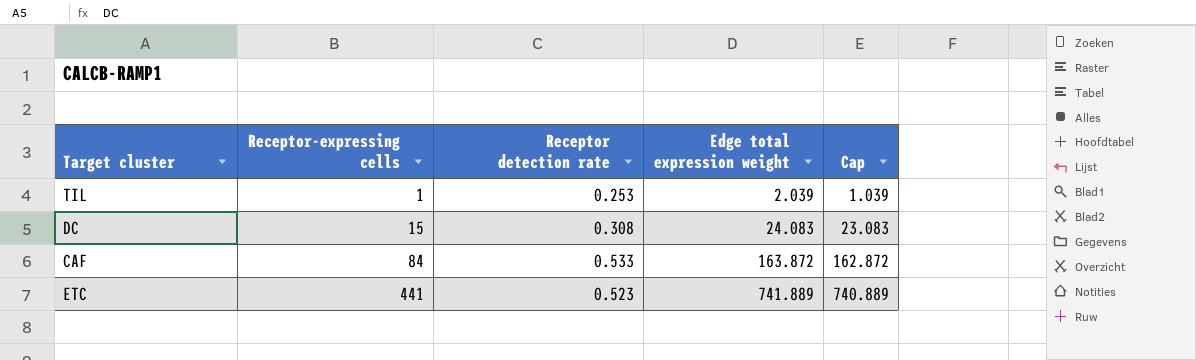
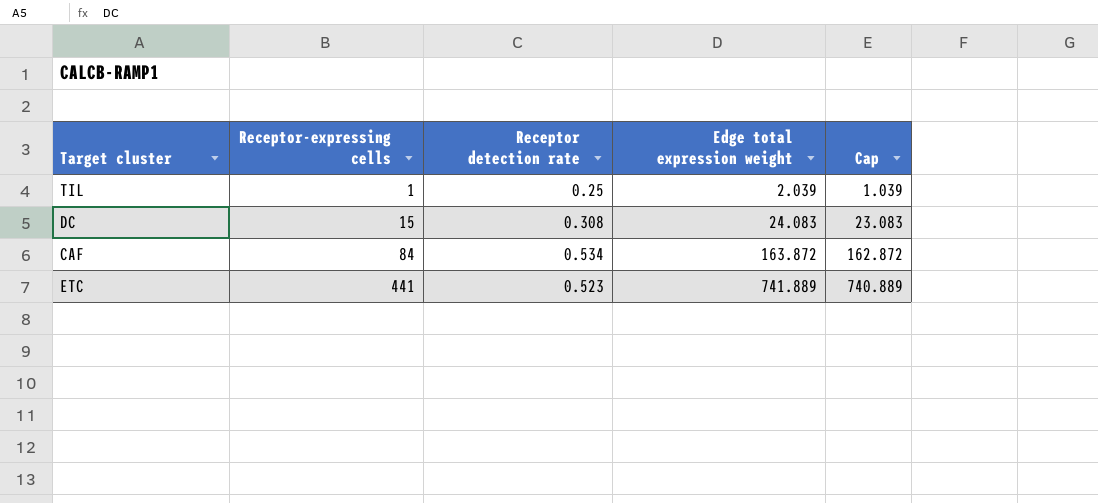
TIL | Receptor detection rate: 0.253 -> 0.25
CAF | Receptor detection rate: 0.533 -> 0.534

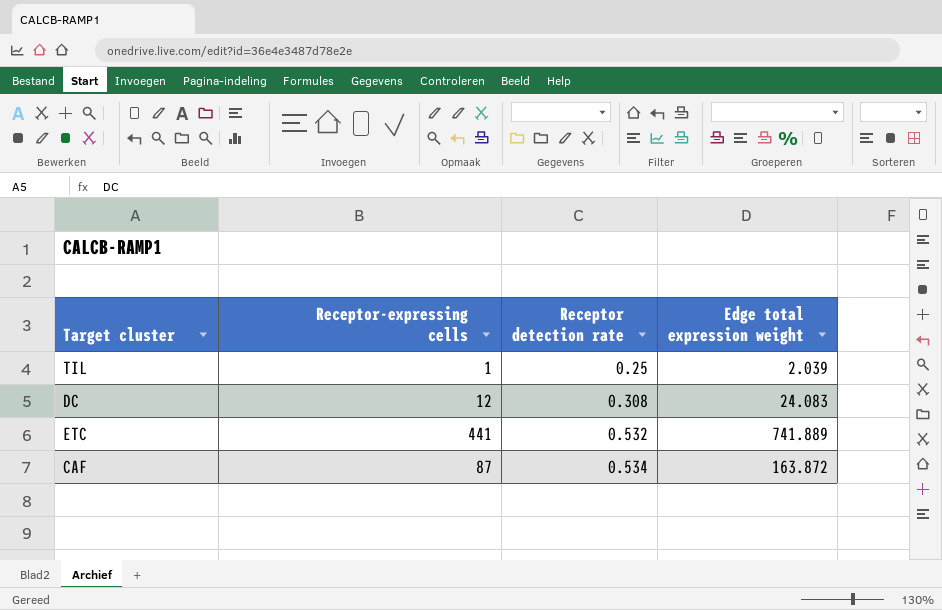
row order: Receptor-expressing cells ascending -> Receptor detection rate ascending
column Cap | formula: [Edge total expression weight] - 1 -> none
DC | Receptor-expressing cells: 15 -> 12
ETC | Receptor detection rate: 0.523 -> 0.532
CAF | Receptor-expressing cells: 84 -> 87

